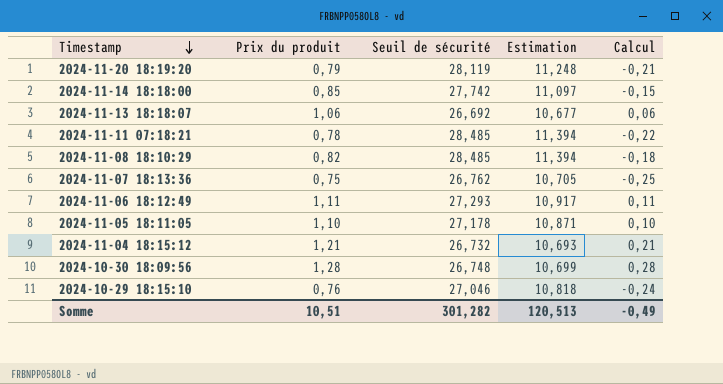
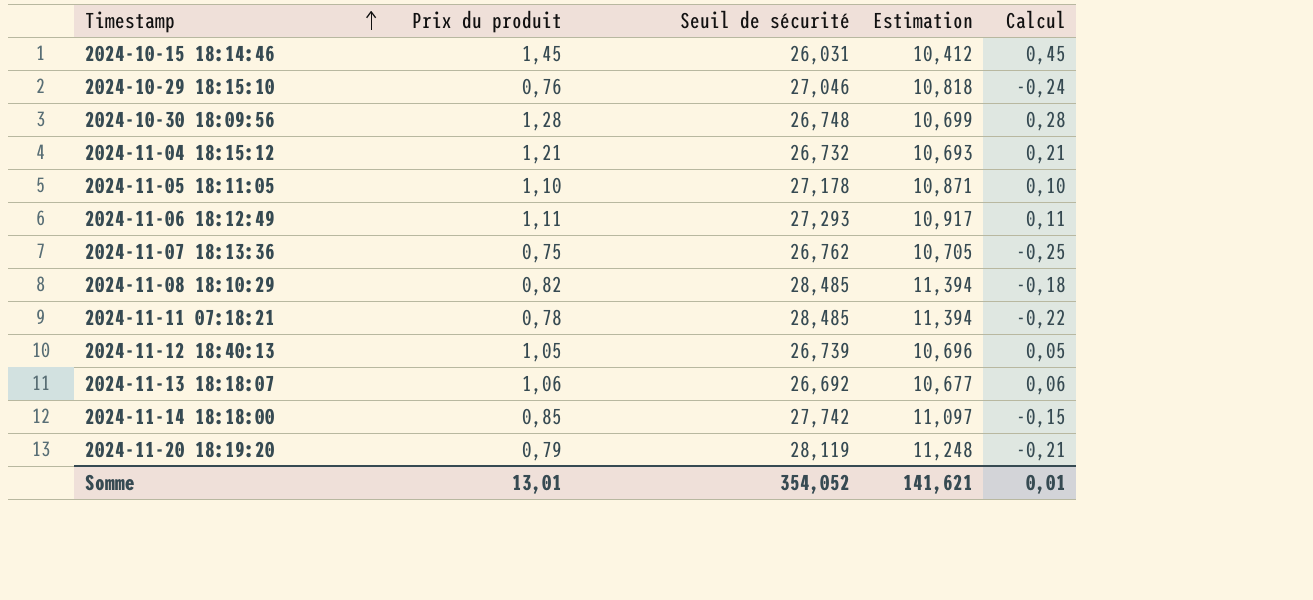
row order: Timestamp descending -> Timestamp ascending
row 2024-10-15 18:14:46: none -> 1,45 | 26,031 | 10,412 | 0,45
row 2024-11-12 18:40:13: none -> 1,05 | 26,739 | 10,696 | 0,05
Somme | Prix du produit: 10,51 -> 13,01
Somme | Seuil de sécurité: 301,282 -> 354,052
Somme | Estimation: 120,513 -> 141,621
Somme | Calcul: -0,49 -> 0,01

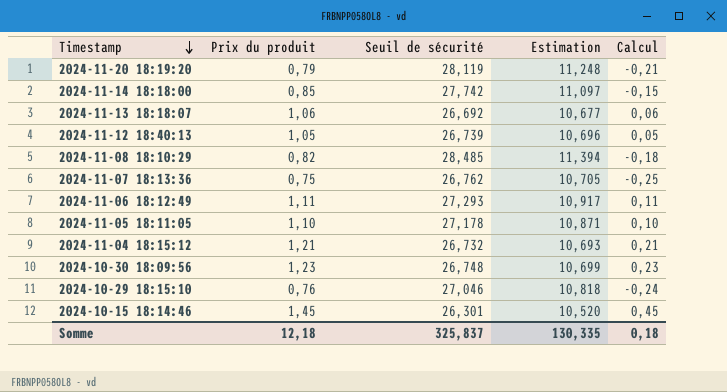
row order: Timestamp ascending -> Timestamp descending
row 2024-11-11 07:18:21: 0,78 | 28,485 | 11,394 | -0,22 -> none
2024-10-30 18:09:56 | Prix du produit: 1,28 -> 1,23
2024-10-30 18:09:56 | Calcul: 0,28 -> 0,23
2024-10-15 18:14:46 | Seuil de sécurité: 26,031 -> 26,301
2024-10-15 18:14:46 | Estimation: 10,412 -> 10,520
Somme | Prix du produit: 13,01 -> 12,18
Somme | Seuil de sécurité: 354,052 -> 325,837
Somme | Estimation: 141,621 -> 130,335
Somme | Calcul: 0,01 -> 0,18

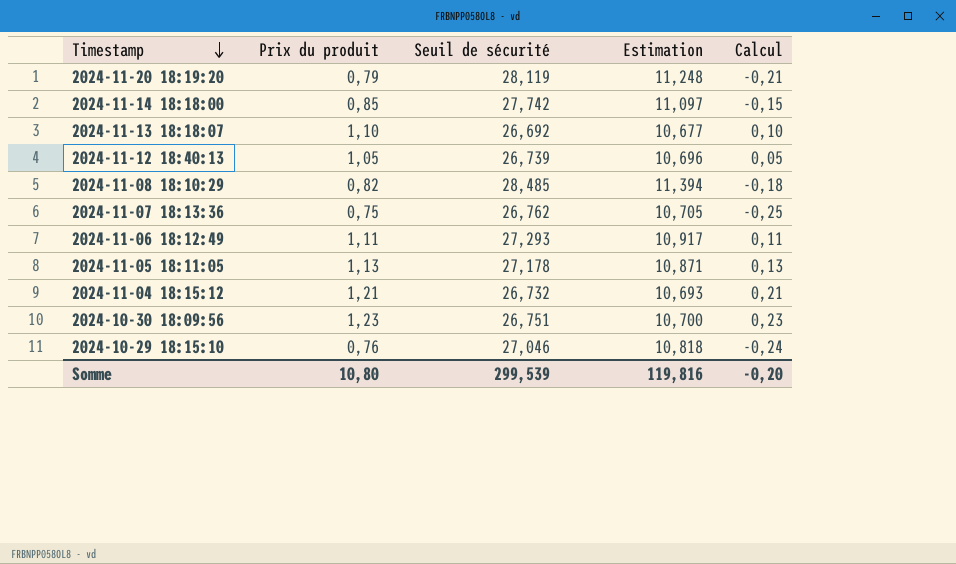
row 2024-10-15 18:14:46: 1,45 | 26,301 | 10,520 | 0,45 -> none
2024-11-13 18:18:07 | Prix du produit: 1,06 -> 1,10
2024-11-13 18:18:07 | Calcul: 0,06 -> 0,10
2024-11-05 18:11:05 | Prix du produit: 1,10 -> 1,13
2024-11-05 18:11:05 | Calcul: 0,10 -> 0,13
2024-10-30 18:09:56 | Seuil de sécurité: 26,748 -> 26,751
2024-10-30 18:09:56 | Estimation: 10,699 -> 10,700
Somme | Prix du produit: 12,18 -> 10,80
Somme | Seuil de sécurité: 325,837 -> 299,539
Somme | Estimation: 130,335 -> 119,816
Somme | Calcul: 0,18 -> -0,20

